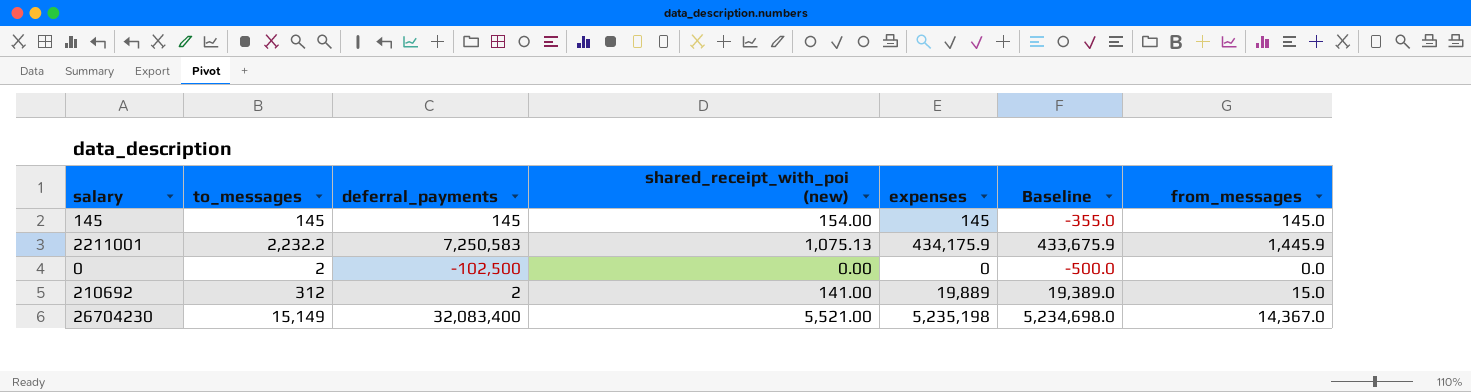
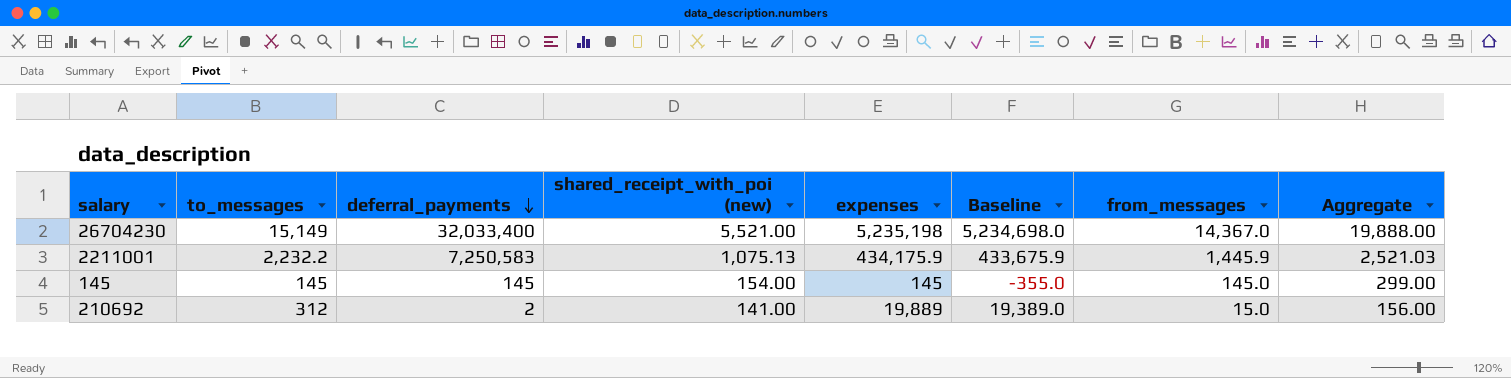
row order: none -> deferral_payments descending
column Aggregate | formula: none -> [shared_receipt_with_poi (new)] + [from_messages]
row 0: 2 | -102,500 | 0.00 | 0 | -500.0 | 0.0 -> none
26704230 | deferral_payments: 32,083,400 -> 32,033,400

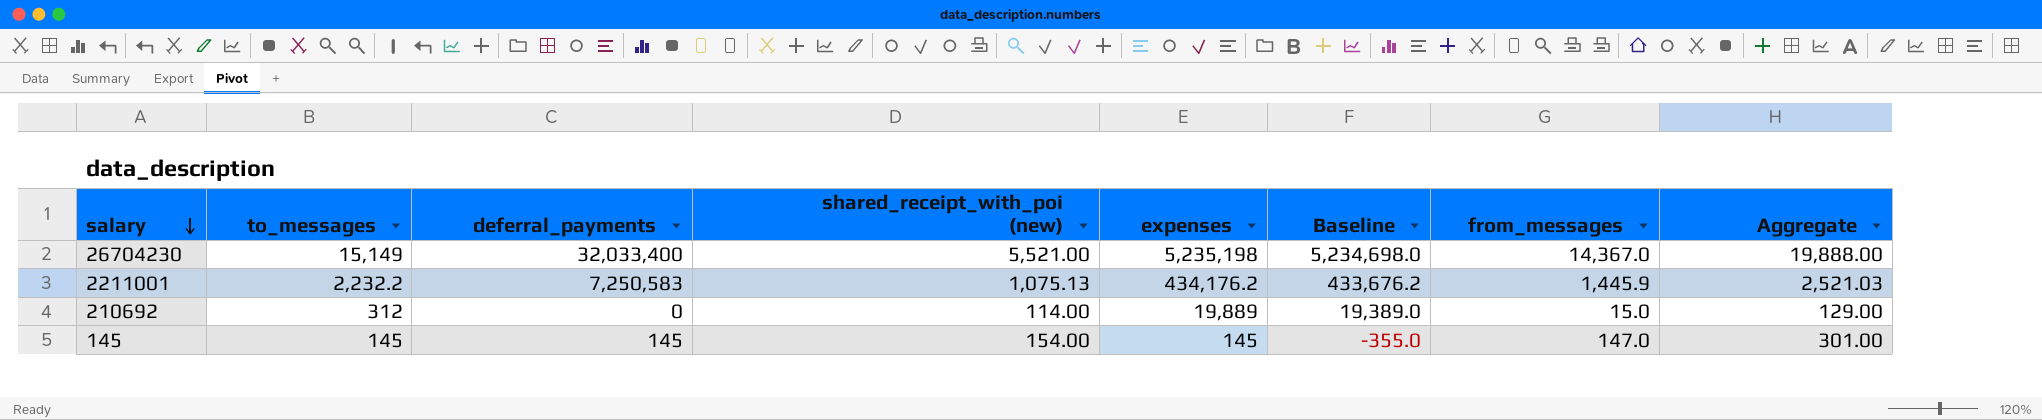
row order: deferral_payments descending -> salary descending
2211001 | expenses: 434,175.9 -> 434,176.2
2211001 | Baseline: 433,675.9 -> 433,676.2
210692 | deferral_payments: 2 -> 0
210692 | shared_receipt_with_poi (new): 141.00 -> 114.00
210692 | Aggregate: 156.00 -> 129.00
145 | from_messages: 145.0 -> 147.0
145 | Aggregate: 299.00 -> 301.00

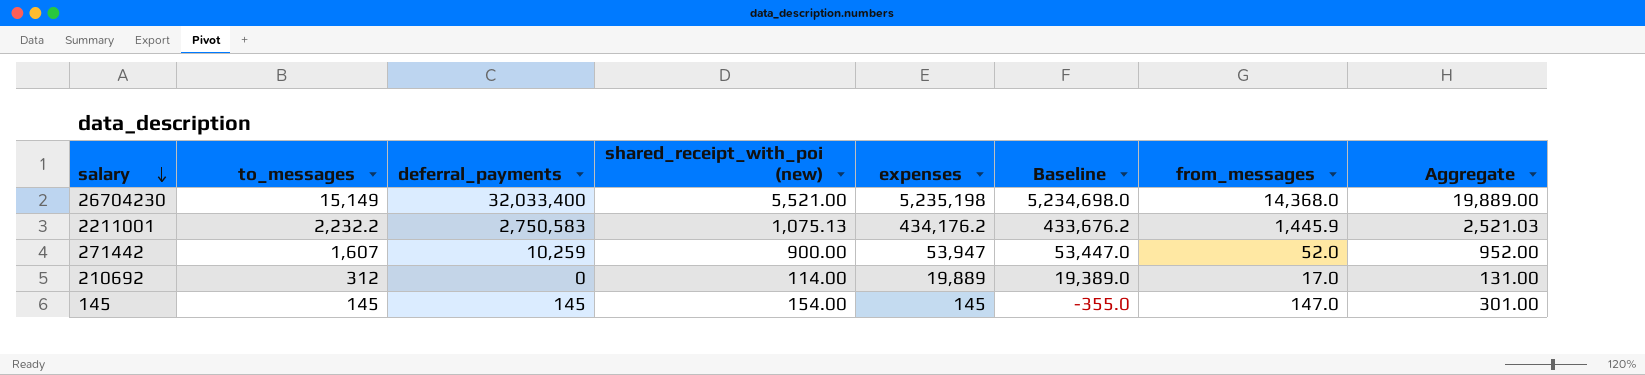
26704230 | from_messages: 14,367.0 -> 14,368.0
26704230 | Aggregate: 19,888.00 -> 19,889.00
2211001 | deferral_payments: 7,250,583 -> 2,750,583
row 271442: none -> 1,607 | 10,259 | 900.00 | 53,947 | 53,447.0 | 52.0 | 952.00
210692 | from_messages: 15.0 -> 17.0
210692 | Aggregate: 129.00 -> 131.00

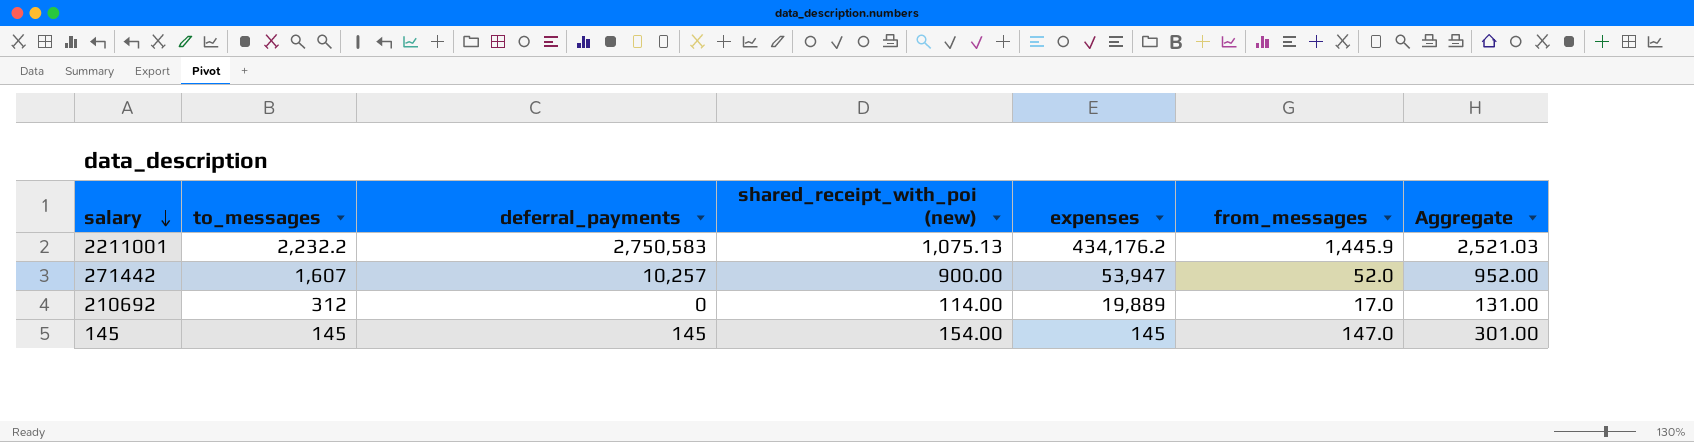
column Baseline | formula: [expenses] - 500 -> none
row 26704230: 15,149 | 32,033,400 | 5,521.00 | 5,235,198 | 5,234,698.0 | 14,368.0 | 19,889.00 -> none
271442 | deferral_payments: 10,259 -> 10,257

